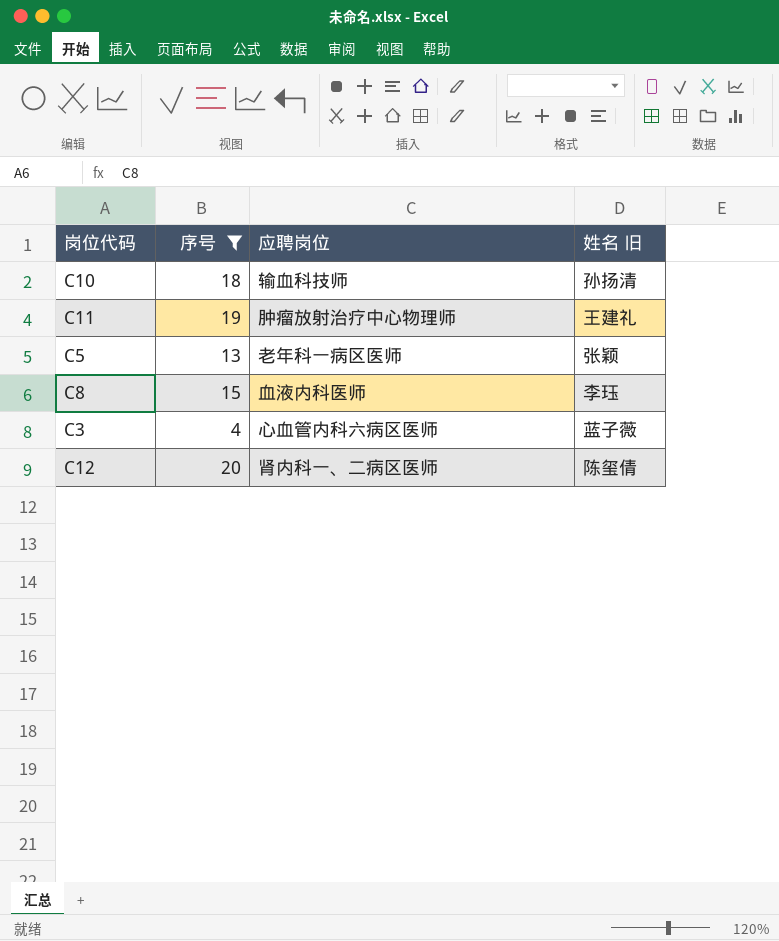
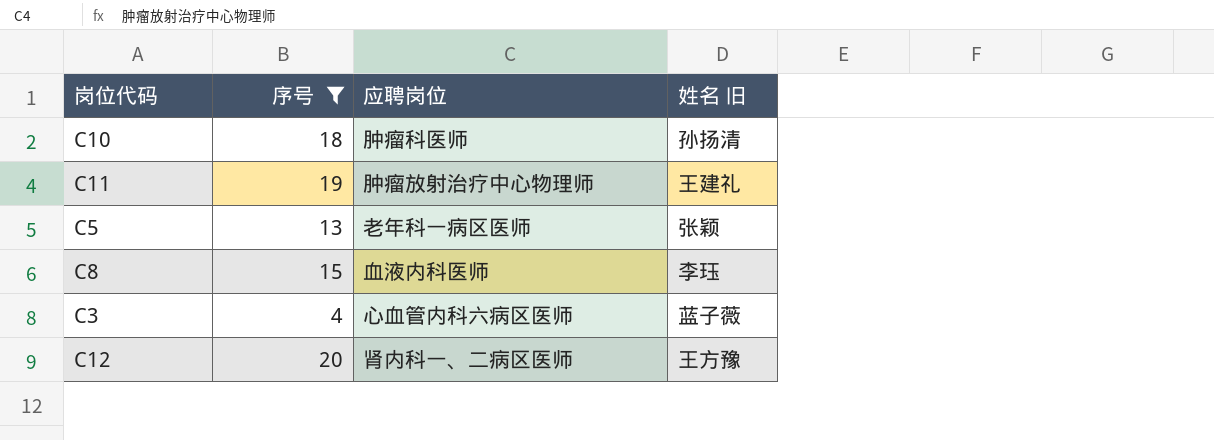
C10 | 应聘岗位: 输血科技师 -> 肿瘤科医师
C12 | 姓名 旧: 陈玺倩 -> 王方豫

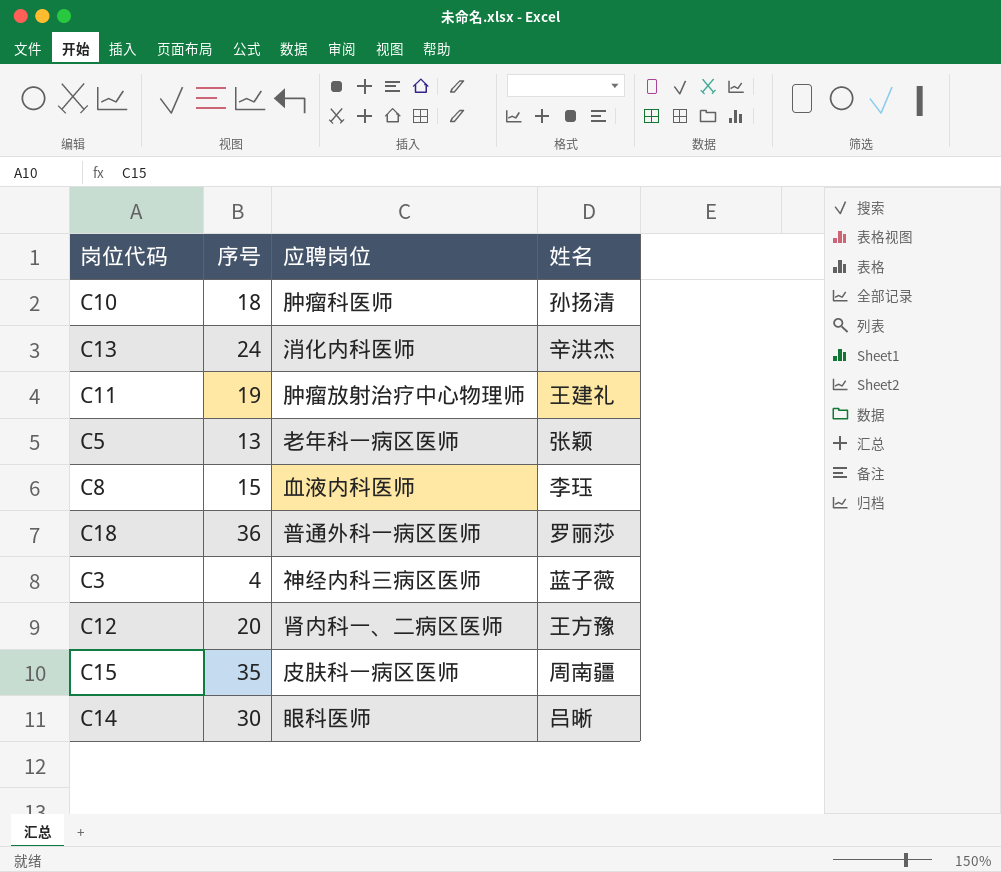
filter: 序号 <= 20 -> none
column name: 姓名 旧 -> 姓名
C3 | 应聘岗位: 心血管内科六病区医师 -> 神经内科三病区医师

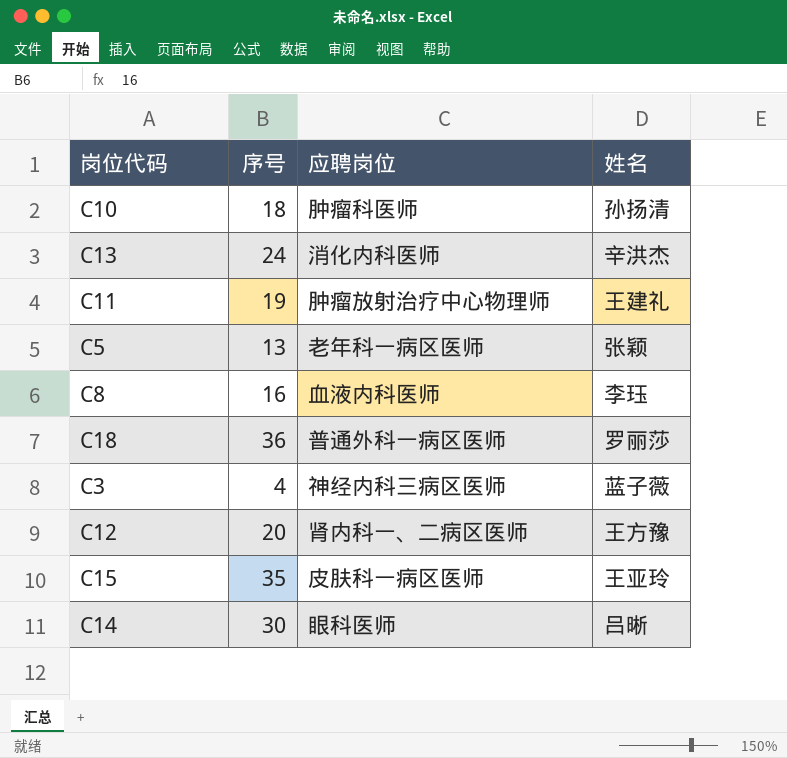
C8 | 序号: 15 -> 16
C15 | 姓名: 周南疆 -> 王亚玲

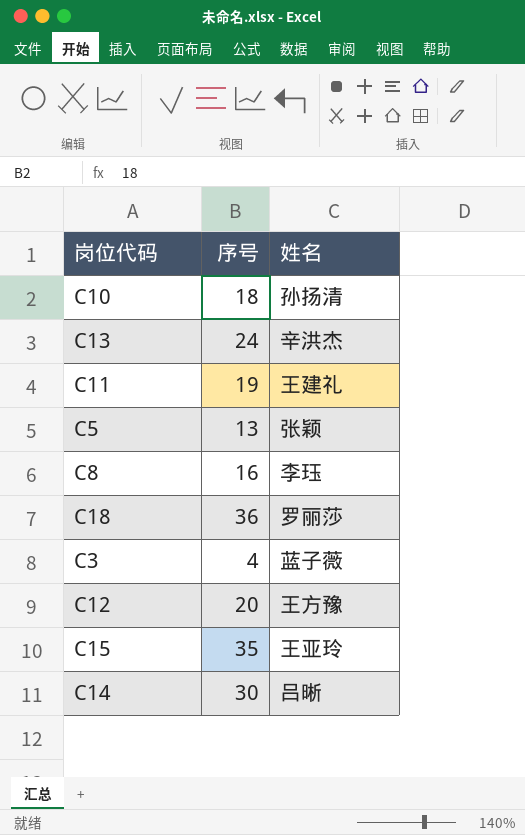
column 应聘岗位 | position: 3 -> none

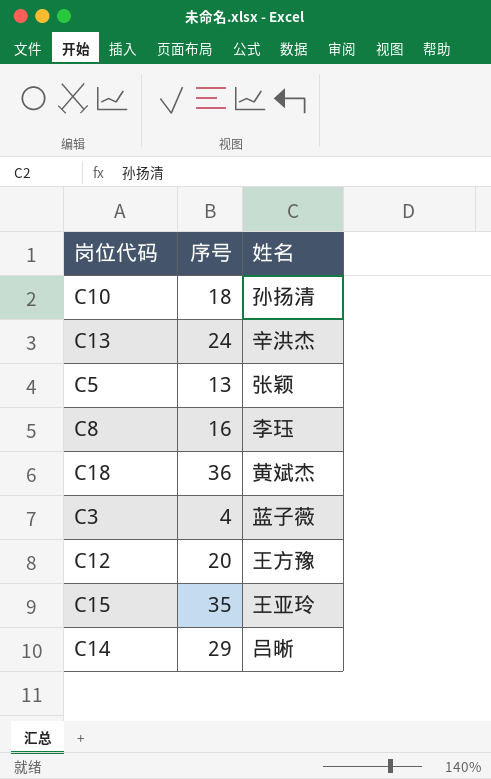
row C11: 19 | 王建礼 -> none
C18 | 姓名: 罗丽莎 -> 黄斌杰
C14 | 序号: 30 -> 29

